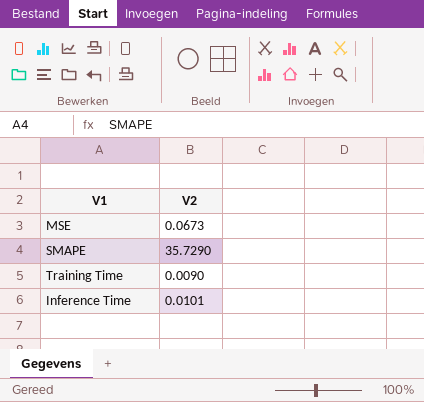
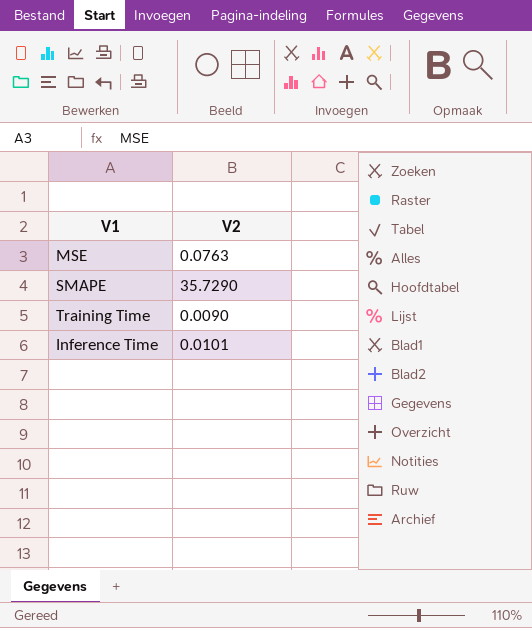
MSE | V2: 0.0673 -> 0.0763

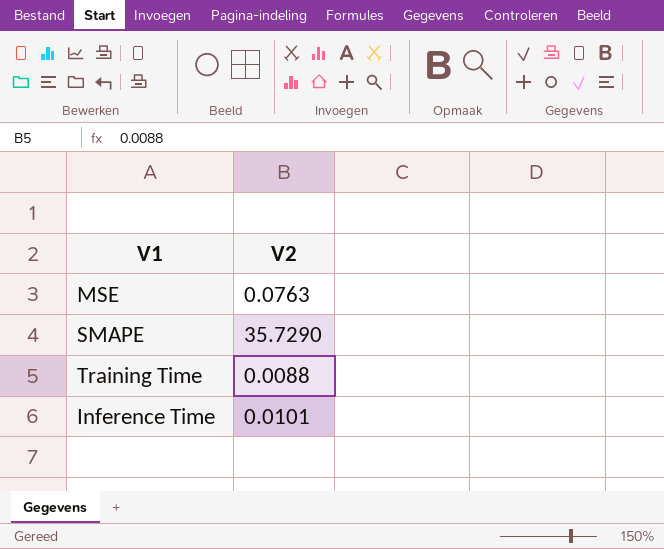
Training Time | V2: 0.0090 -> 0.0088

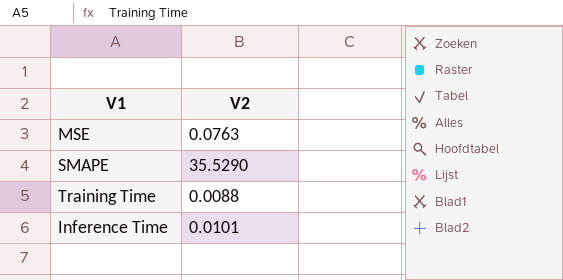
SMAPE | V2: 35.7290 -> 35.5290

